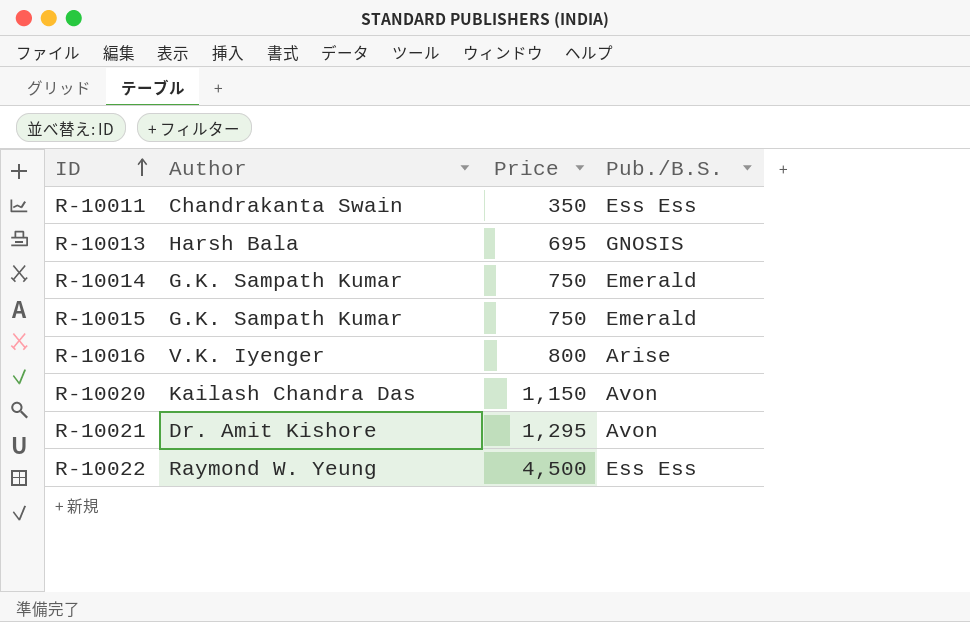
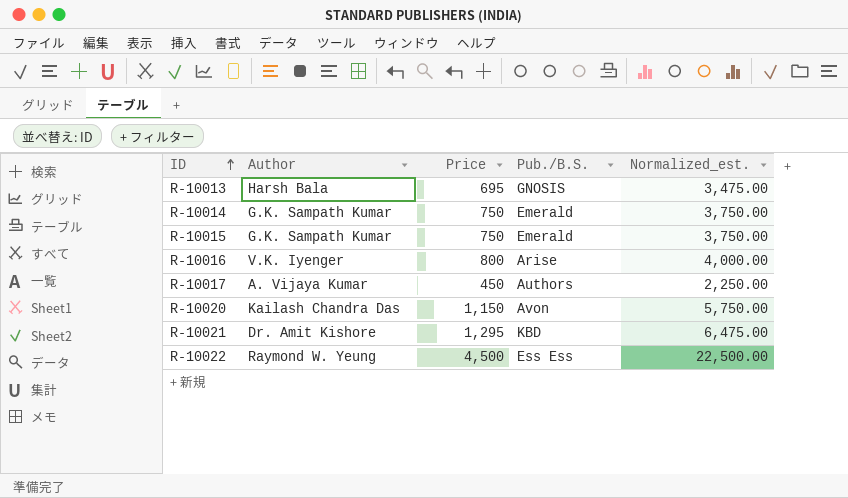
column Normalized_est. | formula: none -> [Price] * 5
row R-10011: Chandrakanta Swain | 350 | Ess Ess -> none
row R-10017: none -> A. Vijaya Kumar | 450 | Authors | 2,250.00
R-10021 | Pub./B.S.: Avon -> KBD

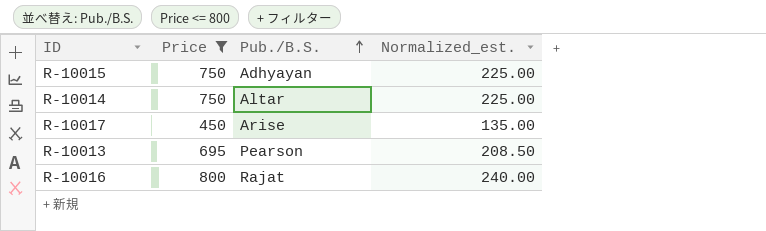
filter: none -> Price <= 800
row order: ID ascending -> Pub./B.S. ascending
column Author | position: 2 -> none
column Normalized_est. | formula: [Price] * 5 -> [Price] * 0.3
R-10015 | Pub./B.S.: Emerald -> Adhyayan
R-10014 | Pub./B.S.: Emerald -> Altar
R-10017 | Pub./B.S.: Authors -> Arise
R-10013 | Pub./B.S.: GNOSIS -> Pearson
R-10016 | Pub./B.S.: Arise -> Rajat

